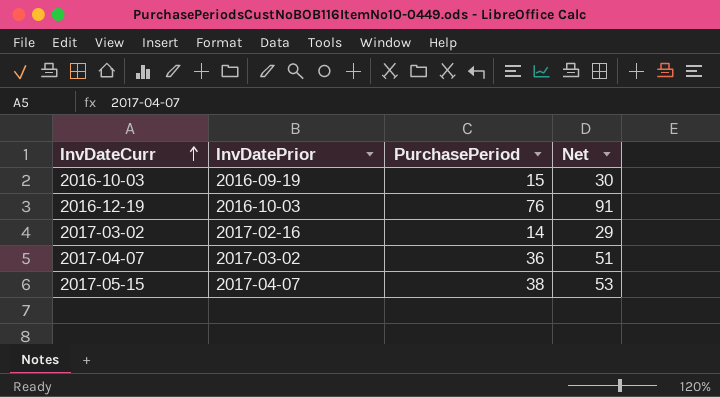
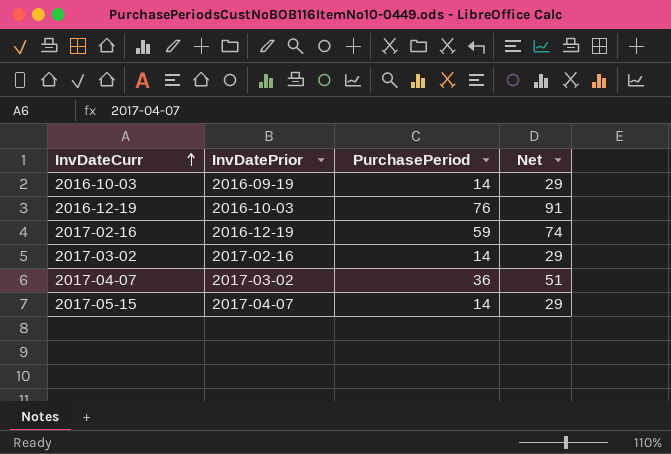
2016-10-03 | PurchasePeriod: 15 -> 14
2016-10-03 | Net: 30 -> 29
row 2017-02-16: none -> 2016-12-19 | 59 | 74
2017-05-15 | PurchasePeriod: 38 -> 14
2017-05-15 | Net: 53 -> 29

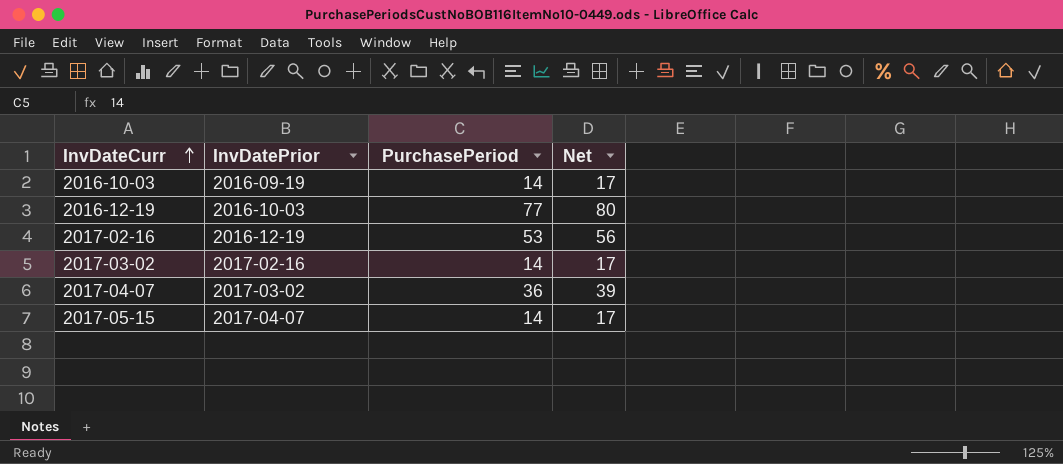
column Net | formula: [PurchasePeriod] + 15 -> [PurchasePeriod] + 3
2016-12-19 | PurchasePeriod: 76 -> 77
2017-02-16 | PurchasePeriod: 59 -> 53

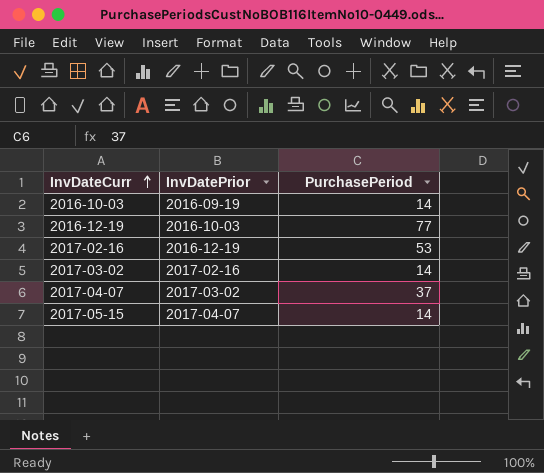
column Net | formula: [PurchasePeriod] + 3 -> none
2017-04-07 | PurchasePeriod: 36 -> 37

